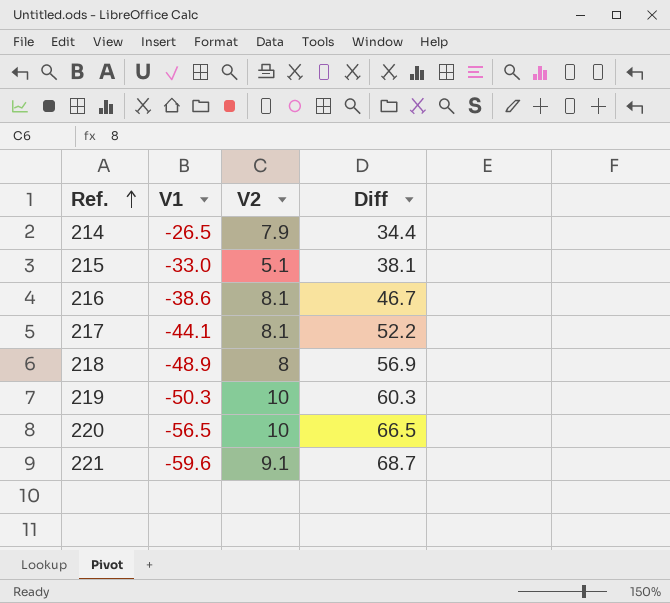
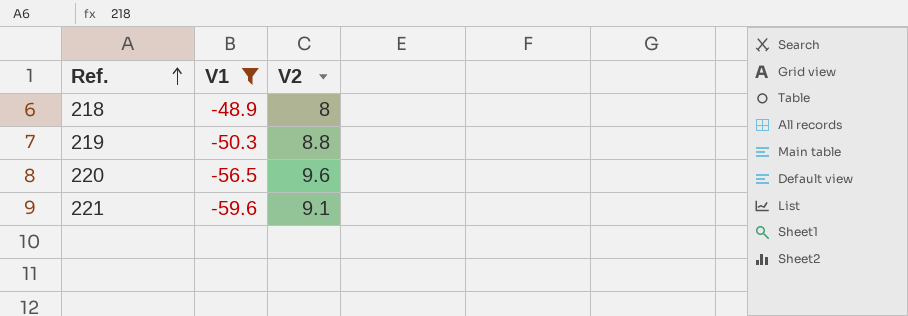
filter: none -> V1 <= -48.9
column Diff | formula: [V2] - [V1] -> none
219 | V2: 10 -> 8.8
220 | V2: 10 -> 9.6

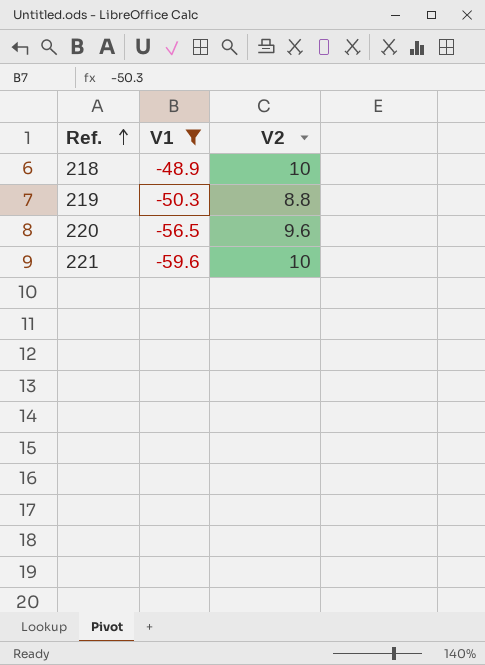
218 | V2: 8 -> 10
221 | V2: 9.1 -> 10

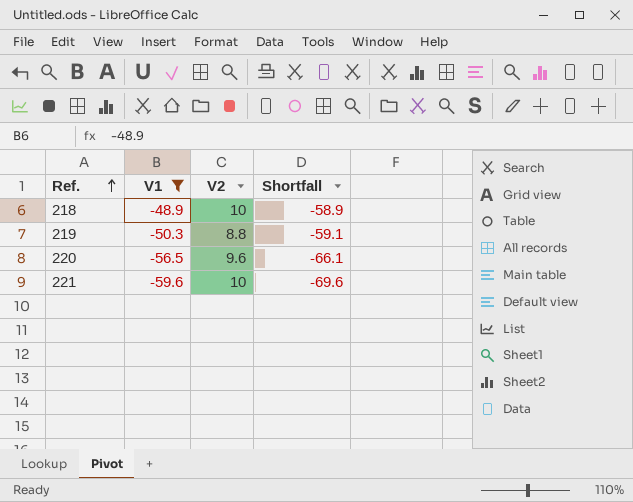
column Shortfall | formula: none -> [V1] - [V2]

